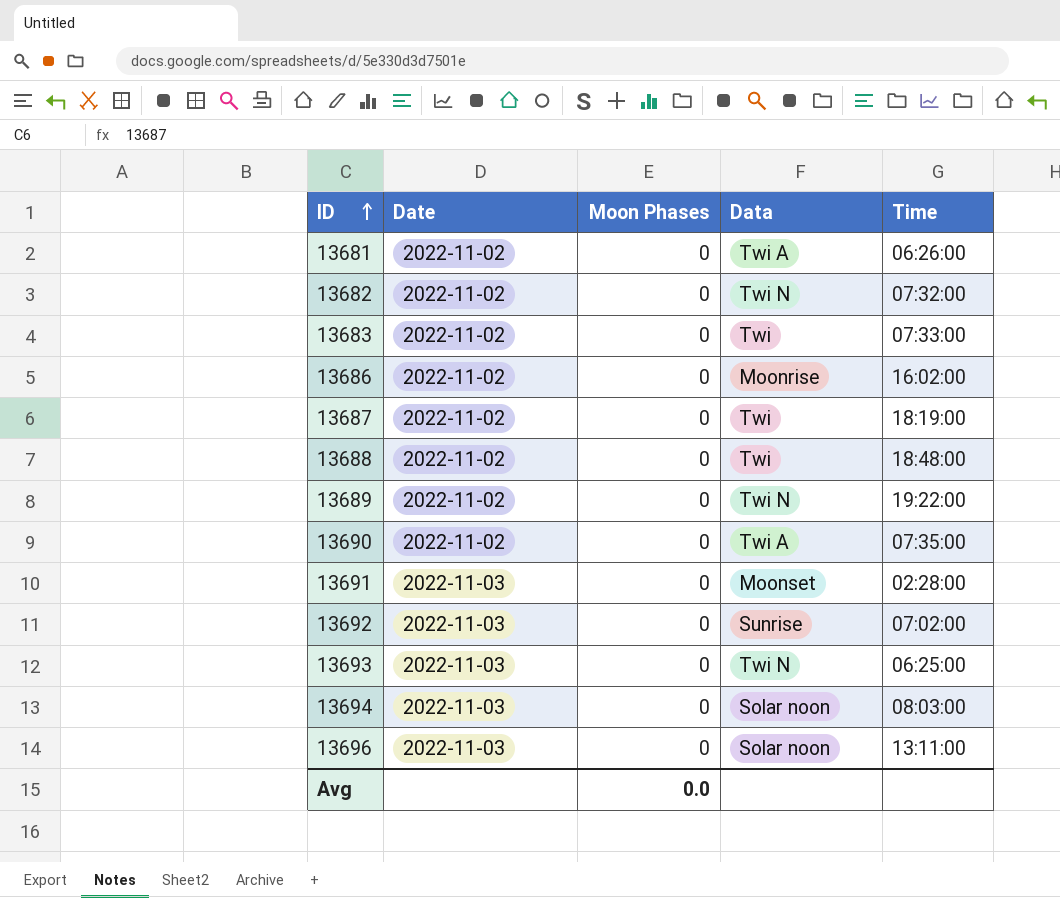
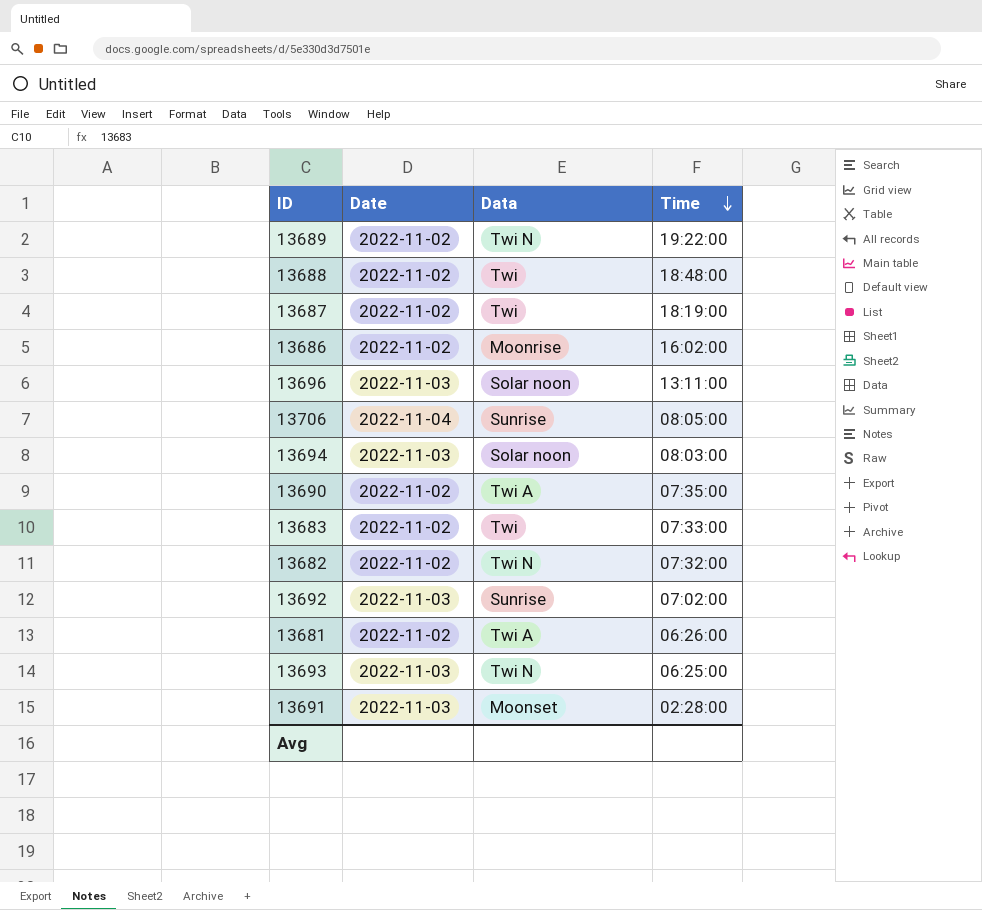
row order: ID ascending -> Time descending
column Moon Phases | position: 3 -> none
row 13706: none -> 2022-11-04 | Sunrise | 08:05:00

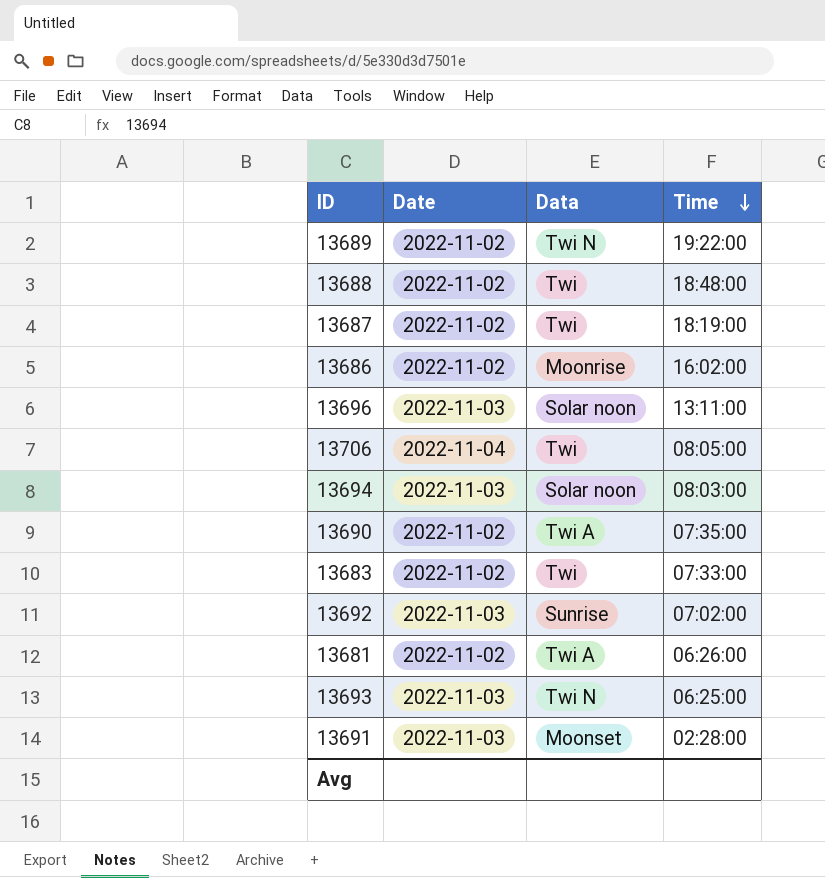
row 13682: 2022-11-02 | Twi N | 07:32:00 -> none
13706 | Data: Sunrise -> Twi

